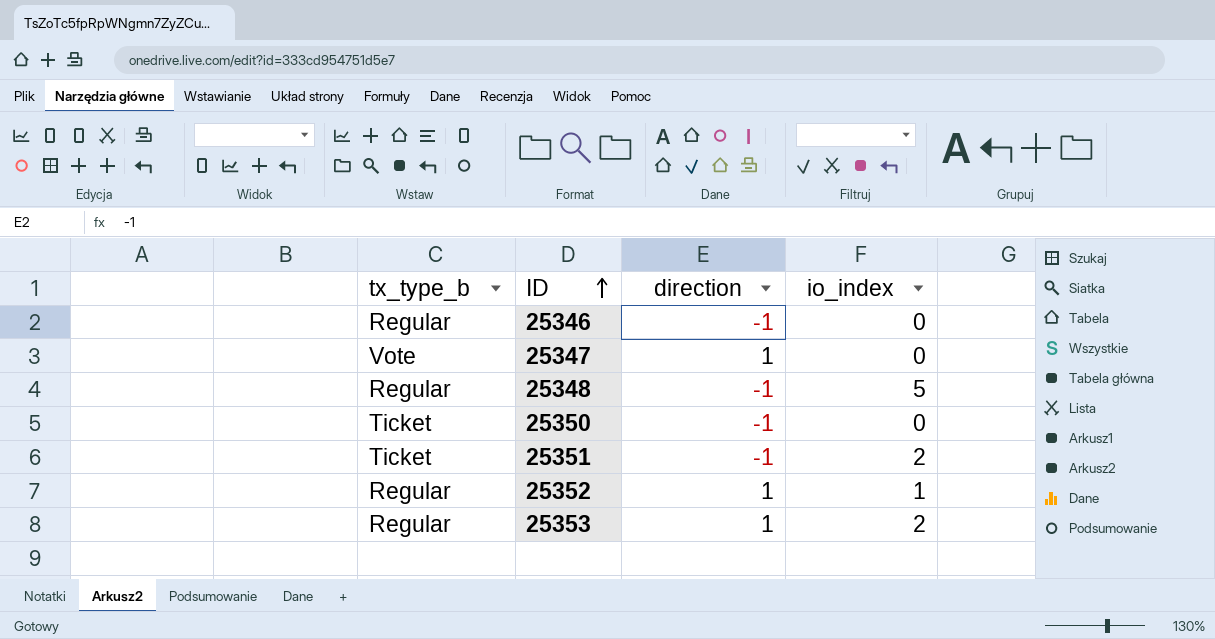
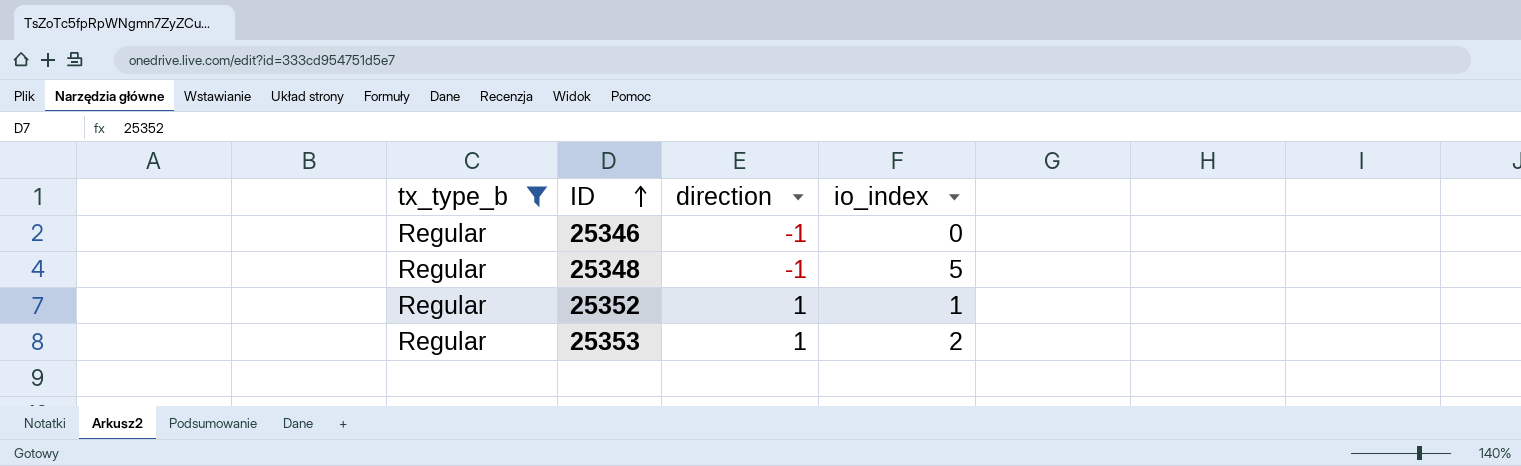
filter: none -> tx_type_b = Regular

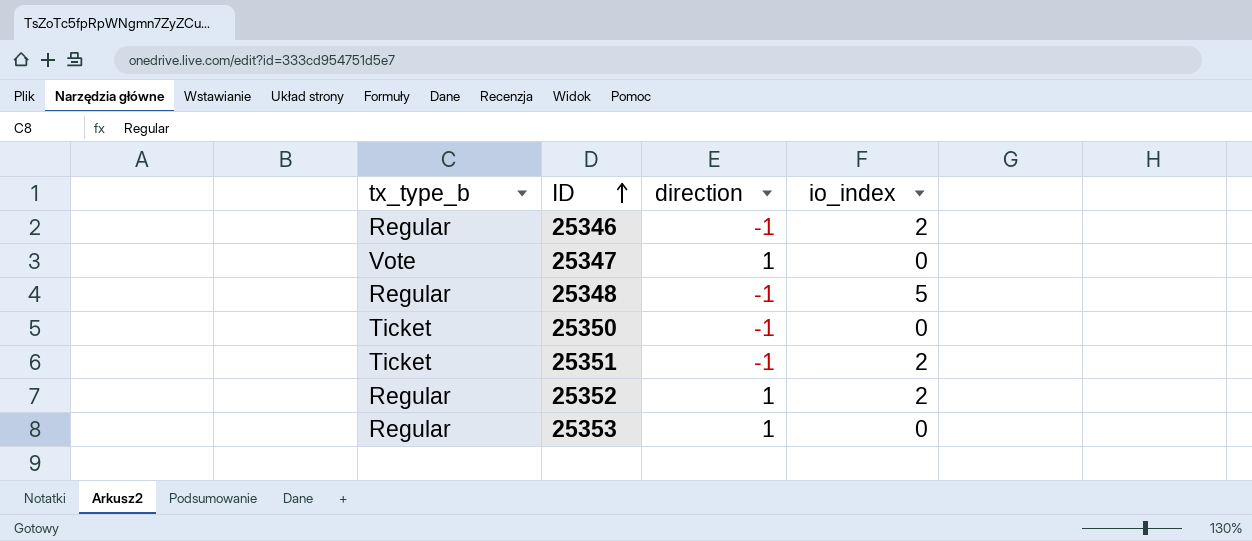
filter: tx_type_b = Regular -> none
25346 | io_index: 0 -> 2
25352 | io_index: 1 -> 2
25353 | io_index: 2 -> 0

